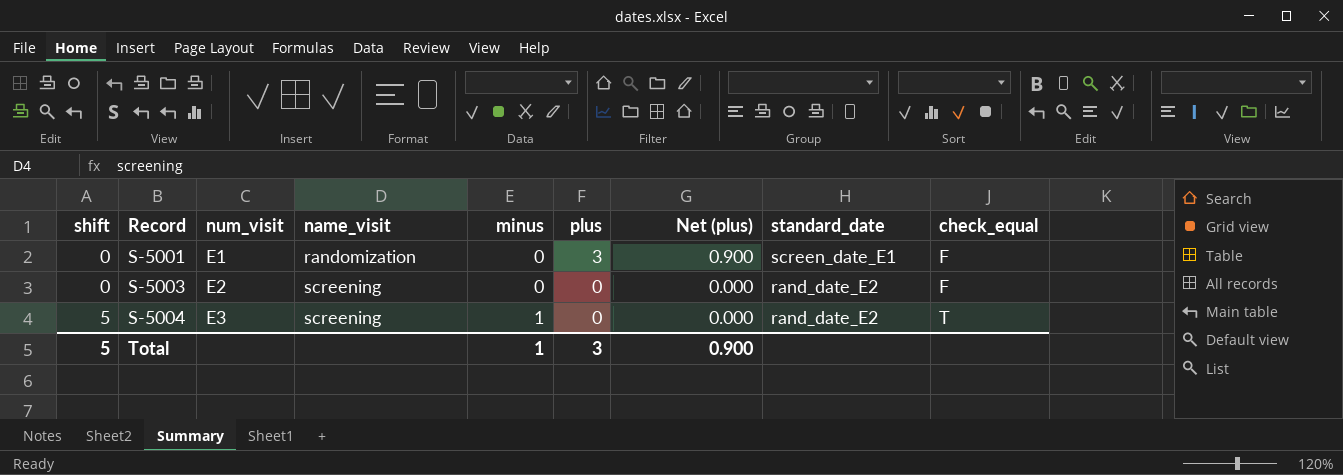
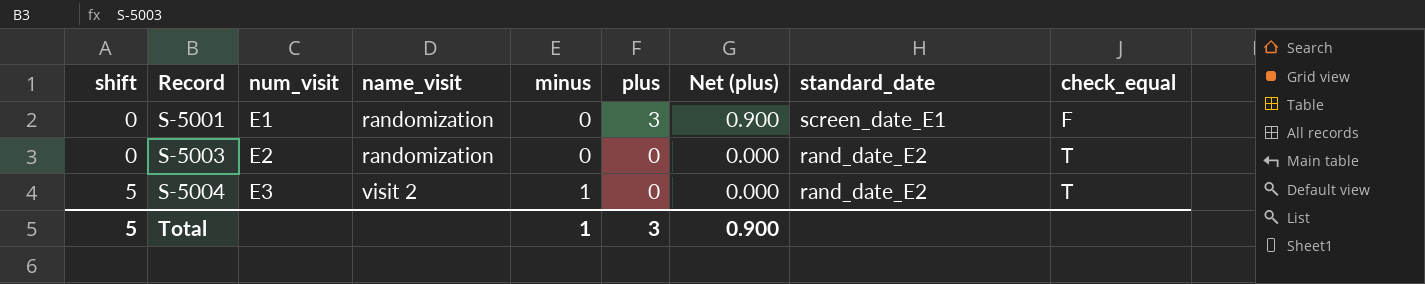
S-5003 | name_visit: screening -> randomization
S-5003 | check_equal: F -> T
S-5004 | name_visit: screening -> visit 2

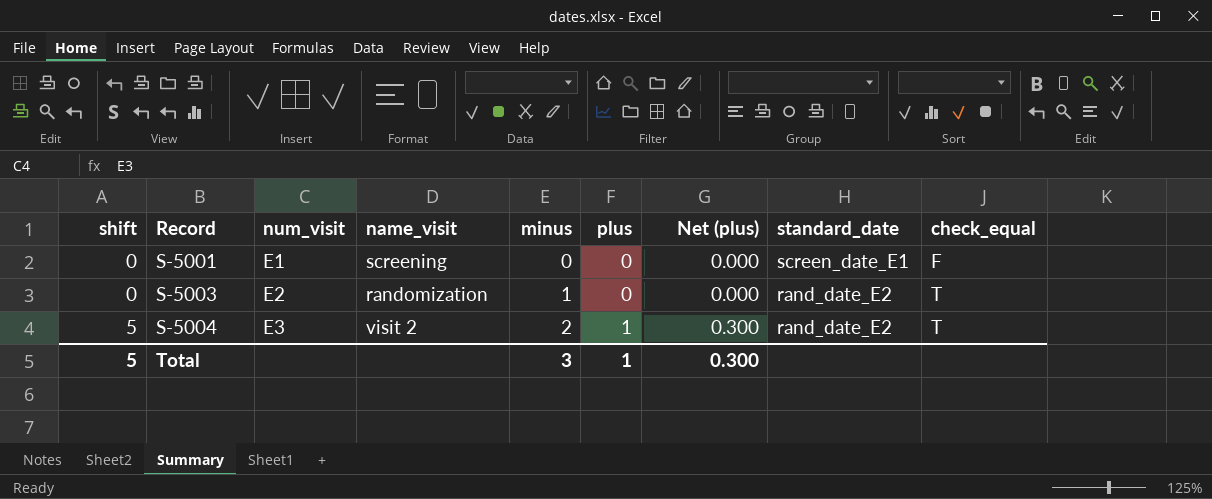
S-5001 | name_visit: randomization -> screening
S-5001 | plus: 3 -> 0
S-5001 | Net (plus): 0.900 -> 0.000
S-5003 | minus: 0 -> 1
S-5004 | minus: 1 -> 2
S-5004 | plus: 0 -> 1
S-5004 | Net (plus): 0.000 -> 0.300
Total | minus: 1 -> 3
Total | plus: 3 -> 1
Total | Net (plus): 0.900 -> 0.300

